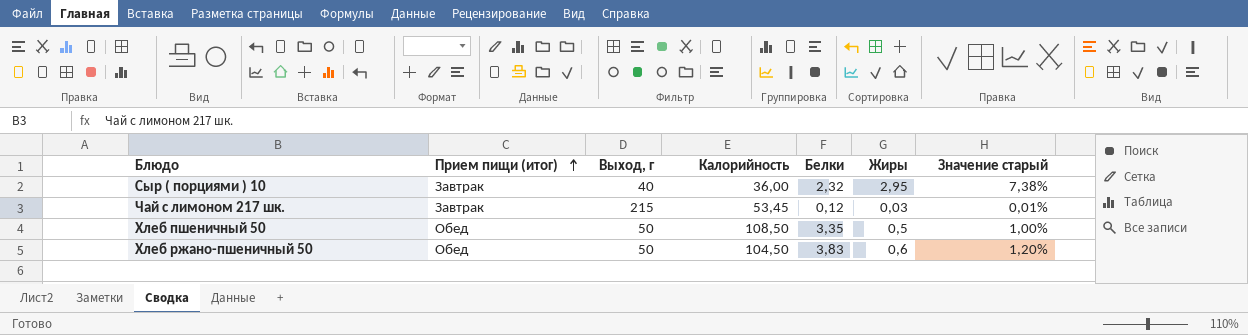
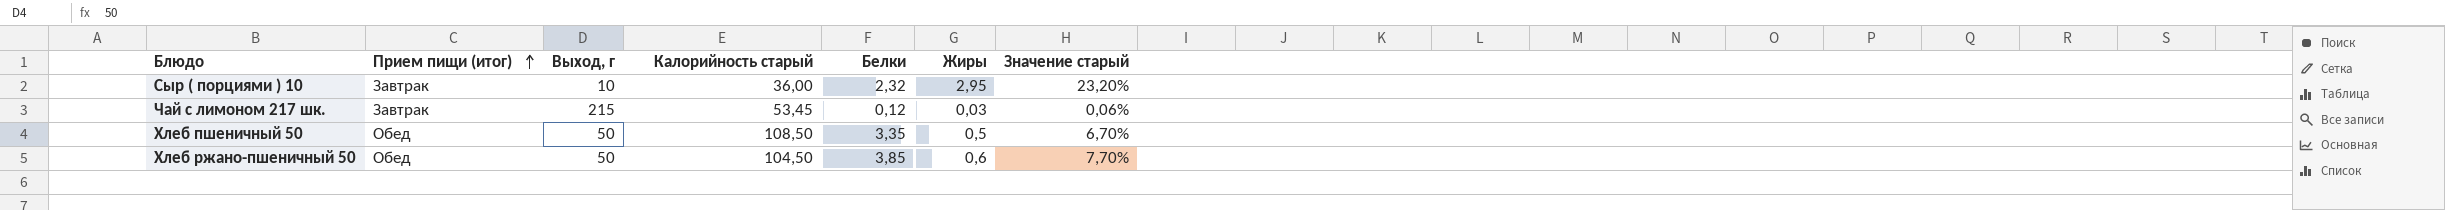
column name: Калорийность -> Калорийность старый
column Значение старый | formula: [Жиры] / [Выход, г] -> [Белки] / [Выход, г]
Сыр ( порциями ) 10 | Выход, г: 40 -> 10
Хлеб ржано-пшеничный 50 | Белки: 3,83 -> 3,85

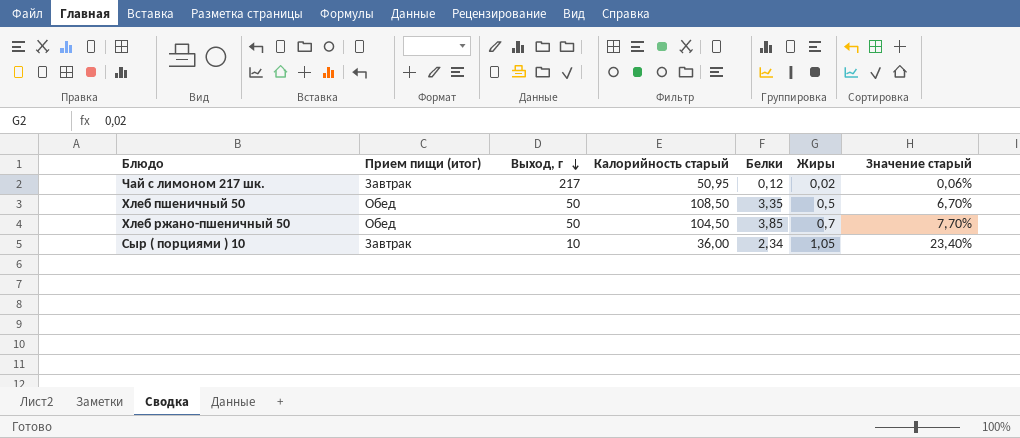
row order: Прием пищи (итог) ascending -> Выход, г descending
Чай с лимоном 217 шк. | Выход, г: 215 -> 217
Чай с лимоном 217 шк. | Калорийность старый: 53,45 -> 50,95
Чай с лимоном 217 шк. | Жиры: 0,03 -> 0,02
Хлеб ржано-пшеничный 50 | Жиры: 0,6 -> 0,7
Сыр ( порциями ) 10 | Белки: 2,32 -> 2,34
Сыр ( порциями ) 10 | Жиры: 2,95 -> 1,05
Сыр ( порциями ) 10 | Значение старый: 23,20% -> 23,40%

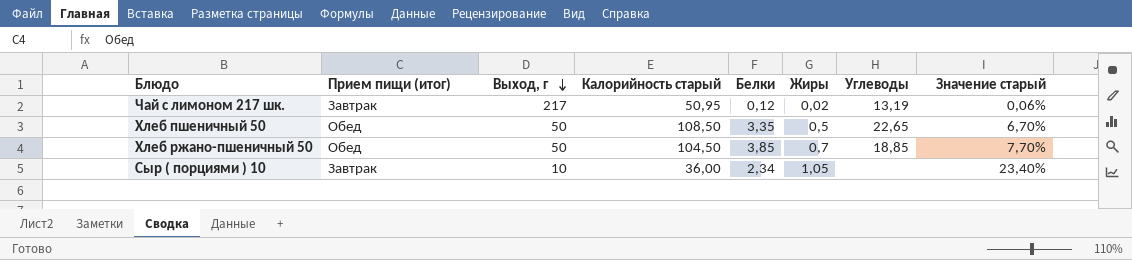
column Углеводы | position: none -> 7

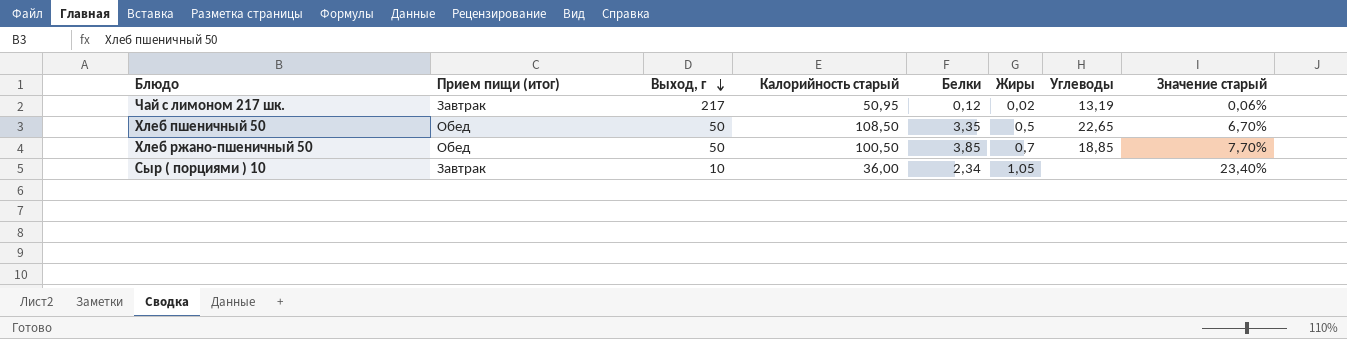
Хлеб ржано-пшеничный 50 | Калорийность старый: 104,50 -> 100,50

